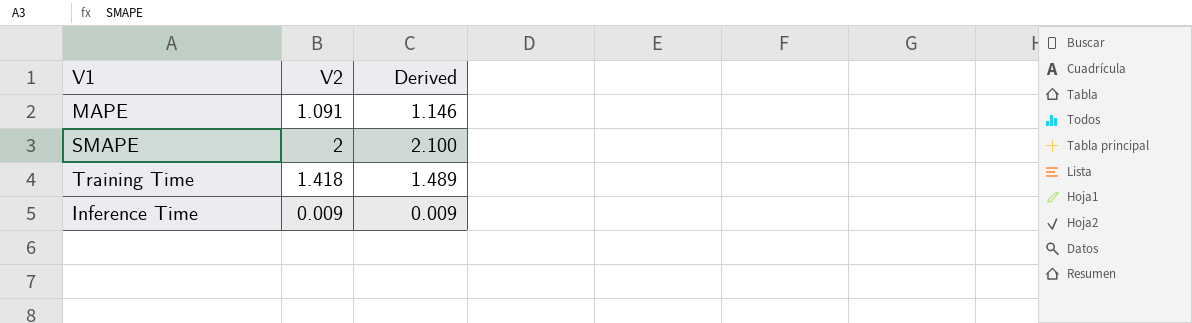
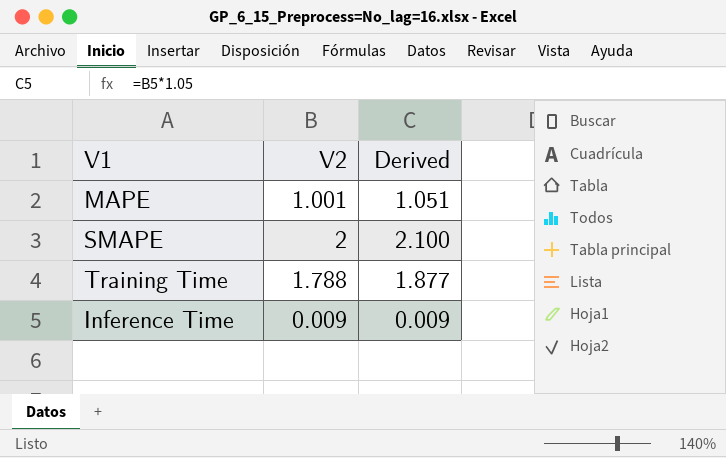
MAPE | V2: 1.091 -> 1.001
MAPE | Derived: 1.146 -> 1.051
Training Time | V2: 1.418 -> 1.788
Training Time | Derived: 1.489 -> 1.877

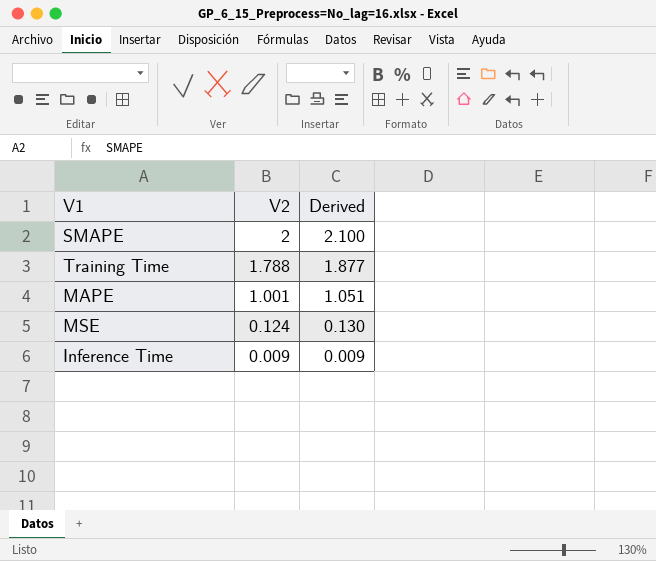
row order: none -> V2 descending
row MSE: none -> 0.124 | 0.130

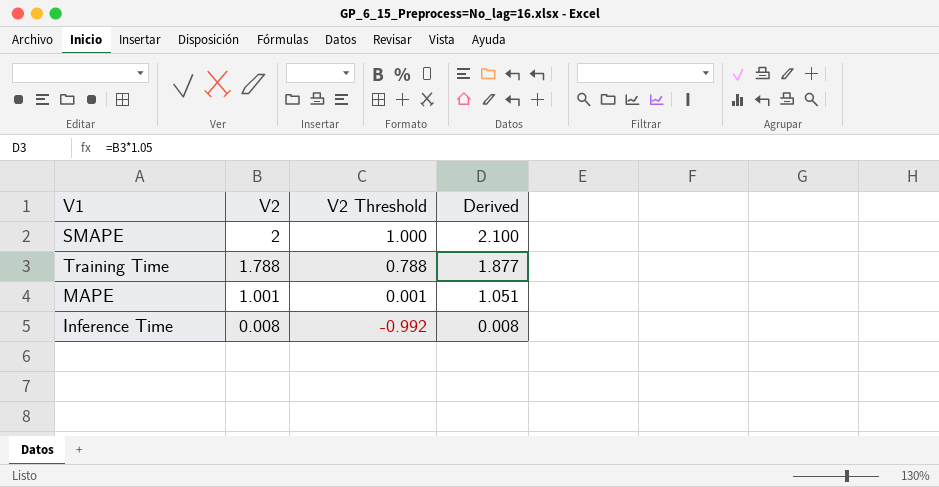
column V2 Threshold | formula: none -> [V2] - 1
row MSE: 0.124 | 0.130 -> none
Inference Time | V2: 0.009 -> 0.008
Inference Time | Derived: 0.009 -> 0.008

